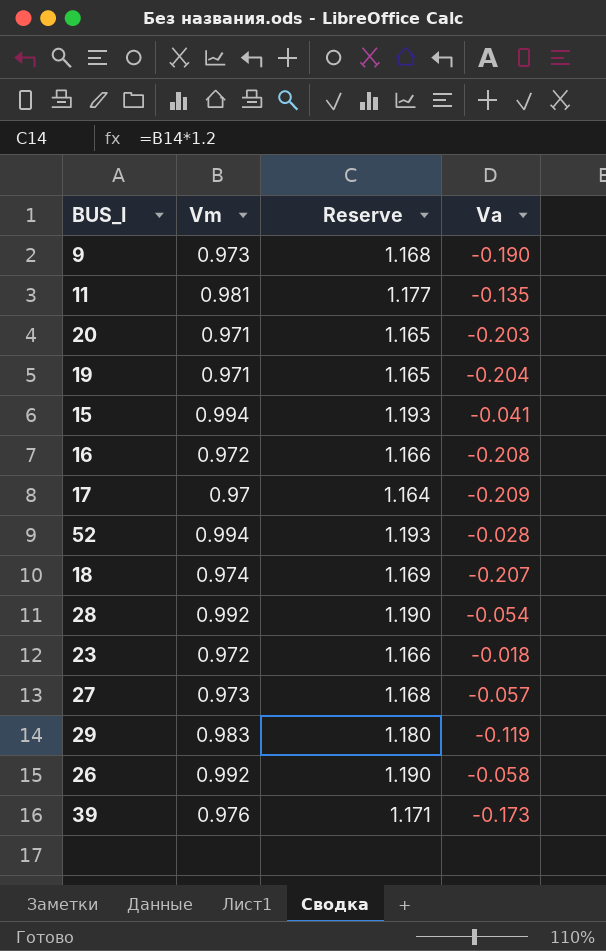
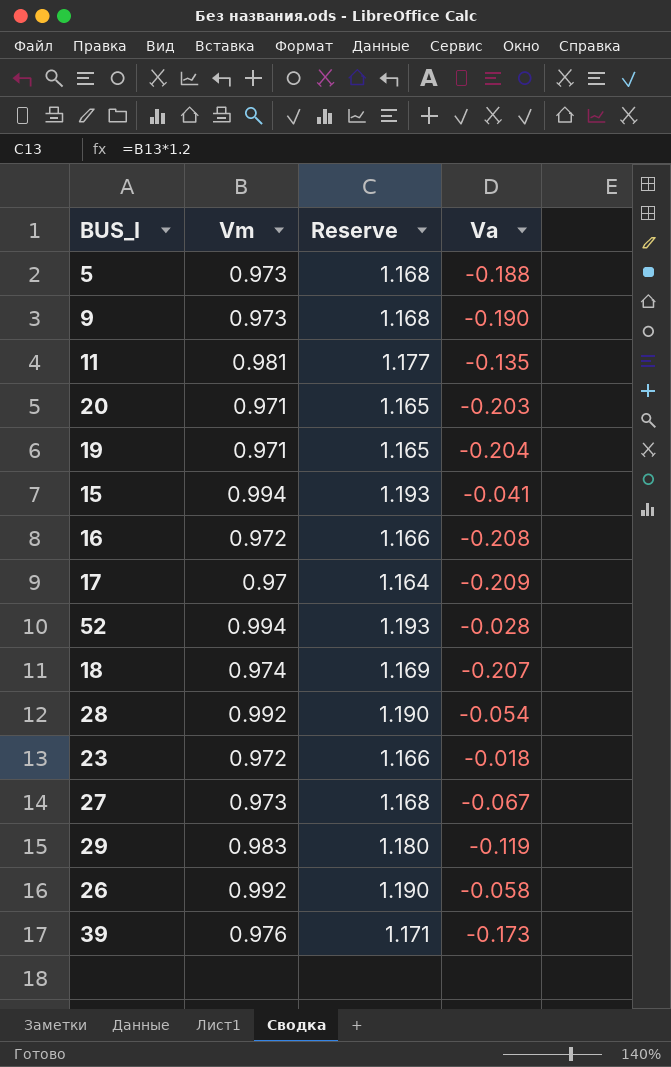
row 5: none -> 0.973 | 1.168 | -0.188
27 | Va: -0.057 -> -0.067

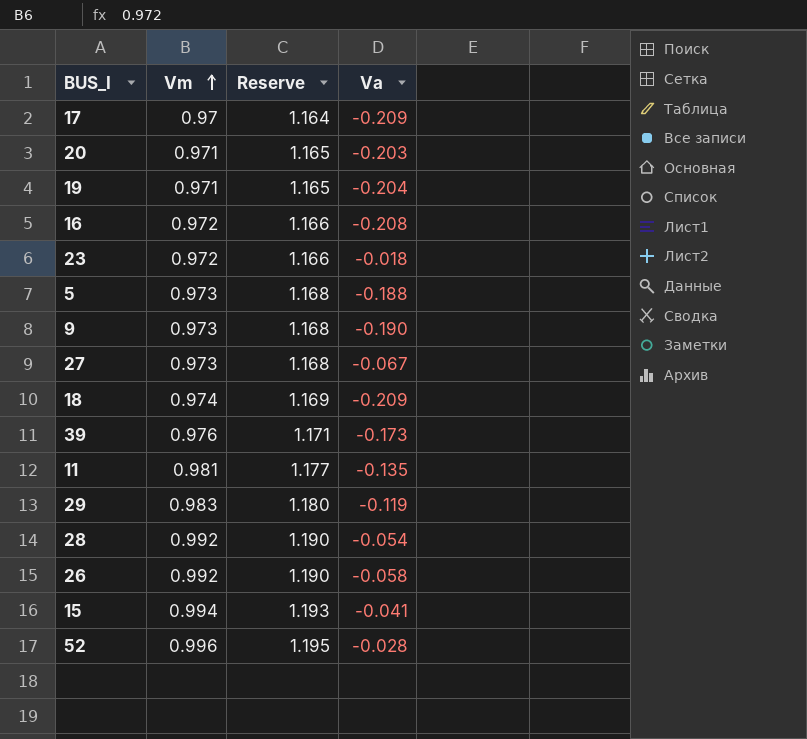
row order: none -> Vm ascending
18 | Va: -0.207 -> -0.209
52 | Vm: 0.994 -> 0.996
52 | Reserve: 1.193 -> 1.195

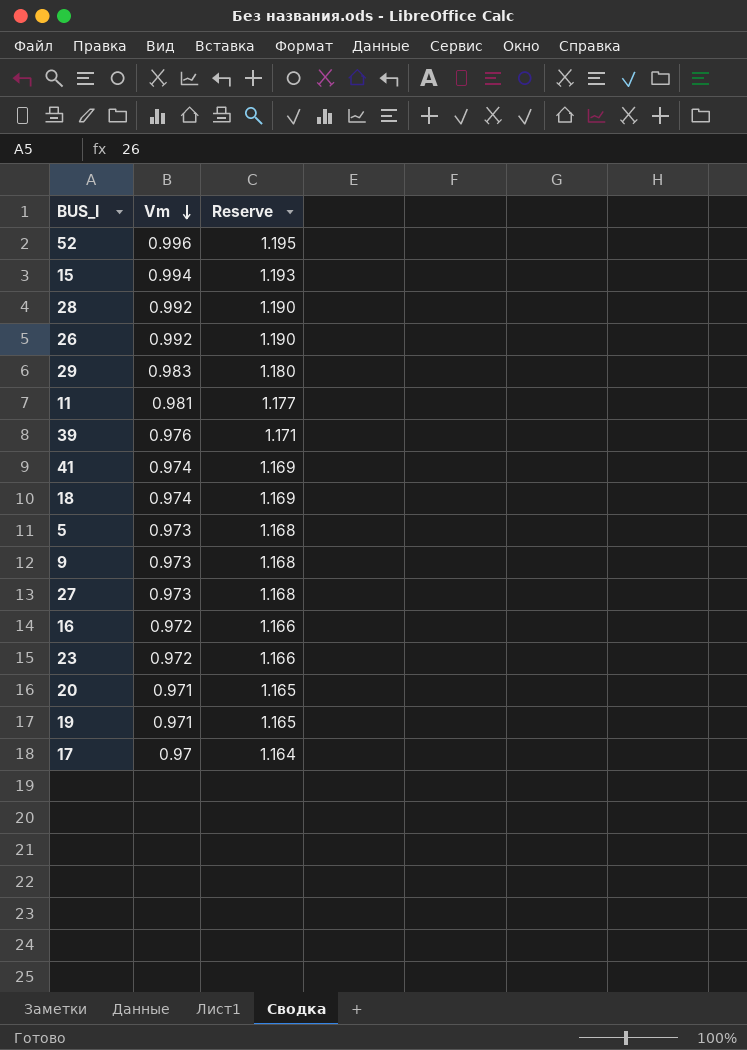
row order: Vm ascending -> Vm descending
column Va | position: 4 -> none
row 41: none -> 0.974 | 1.169

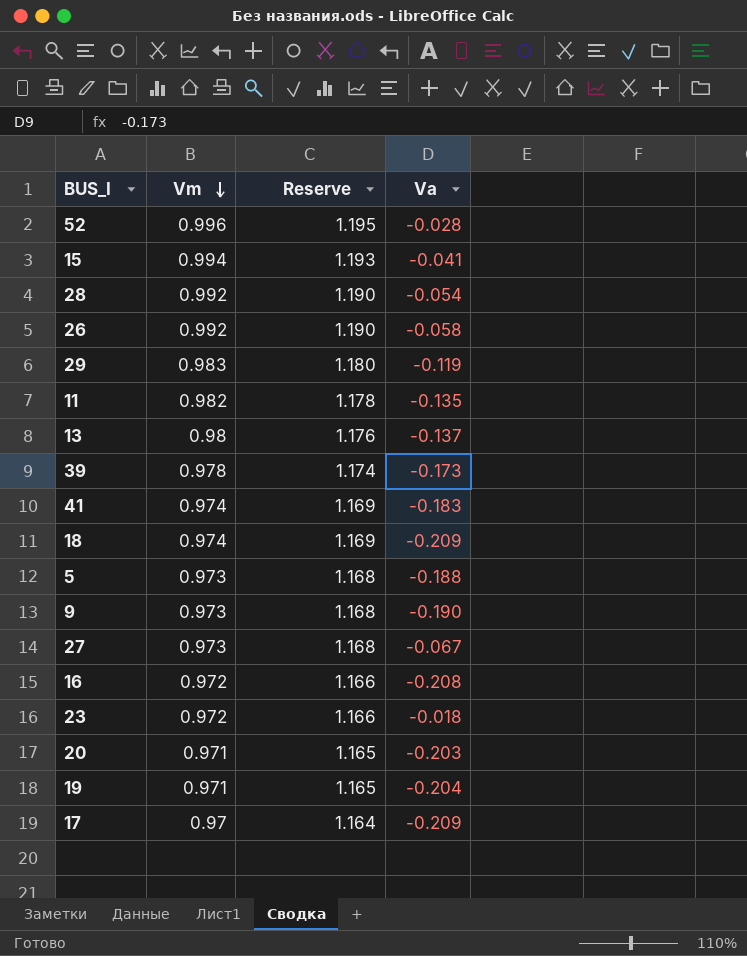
column Va | position: none -> 4
11 | Vm: 0.981 -> 0.982
11 | Reserve: 1.177 -> 1.178
row 13: none -> 0.98 | 1.176 | -0.137
39 | Vm: 0.976 -> 0.978
39 | Reserve: 1.171 -> 1.174

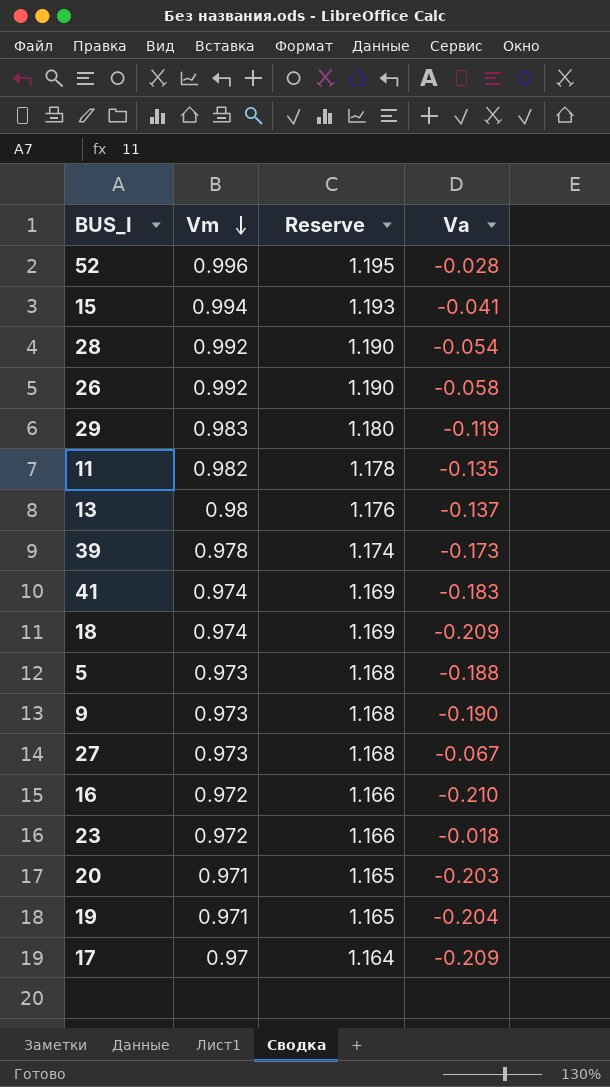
16 | Va: -0.208 -> -0.210

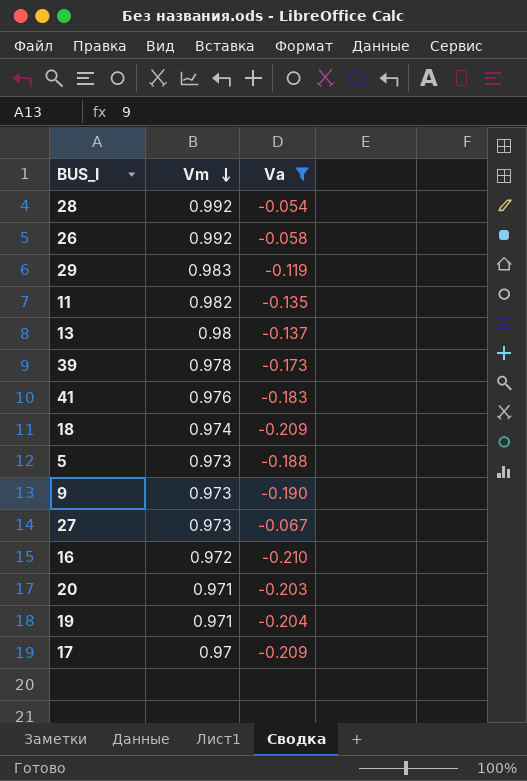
filter: none -> Va <= -0.054
column Reserve | formula: [Vm] * 1.2 -> none
41 | Vm: 0.974 -> 0.976

